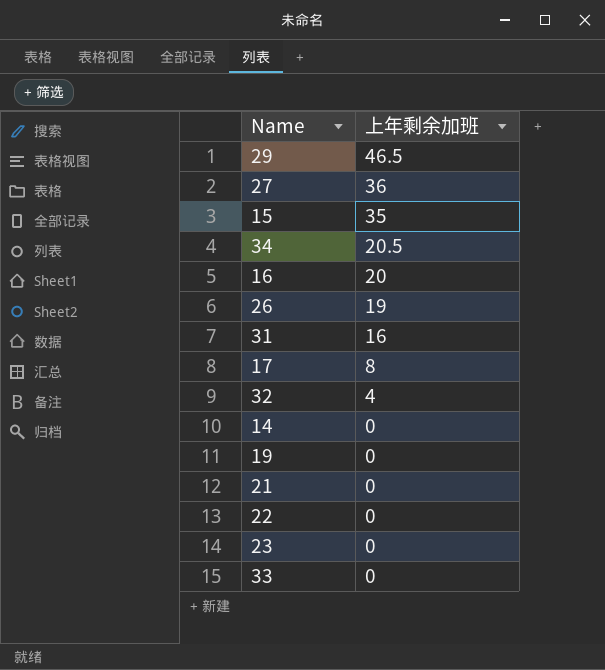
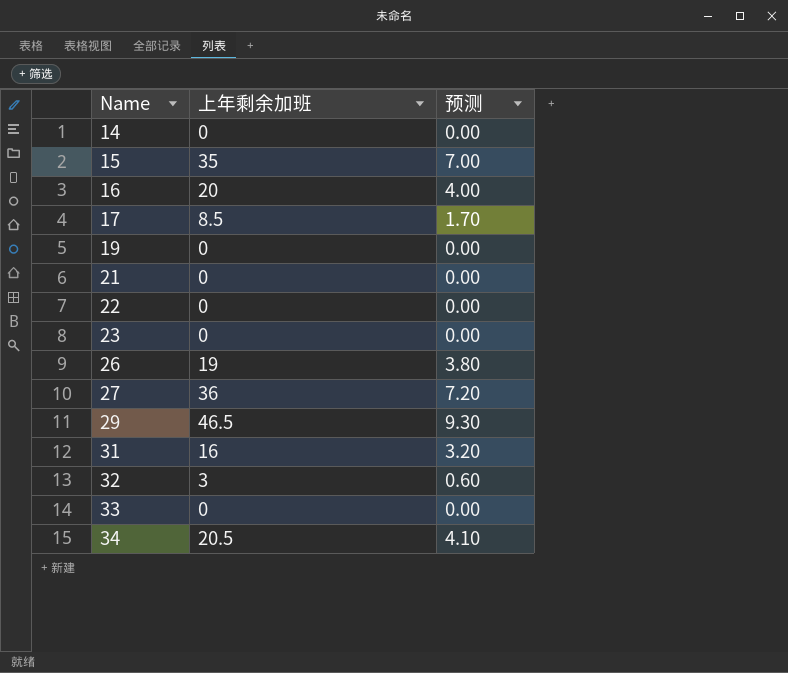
row order: 上年剩余加班 descending -> Name ascending
column 预测 | formula: none -> [上年剩余加班] * 0.2
17 | 上年剩余加班: 8 -> 8.5
32 | 上年剩余加班: 4 -> 3

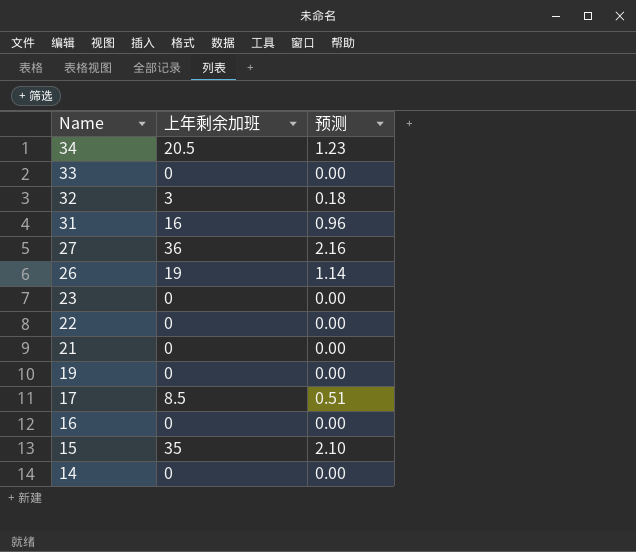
row order: Name ascending -> Name descending
column 预测 | formula: [上年剩余加班] * 0.2 -> [上年剩余加班] * 0.06
row 29: 46.5 | 9.30 -> none
16 | 上年剩余加班: 20 -> 0

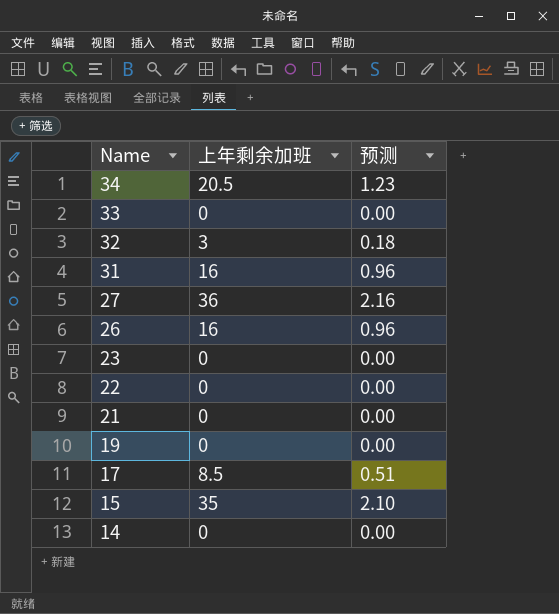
row 16: 0 | 0.00 -> none
26 | 上年剩余加班: 19 -> 16
26 | 预测: 1.14 -> 0.96

